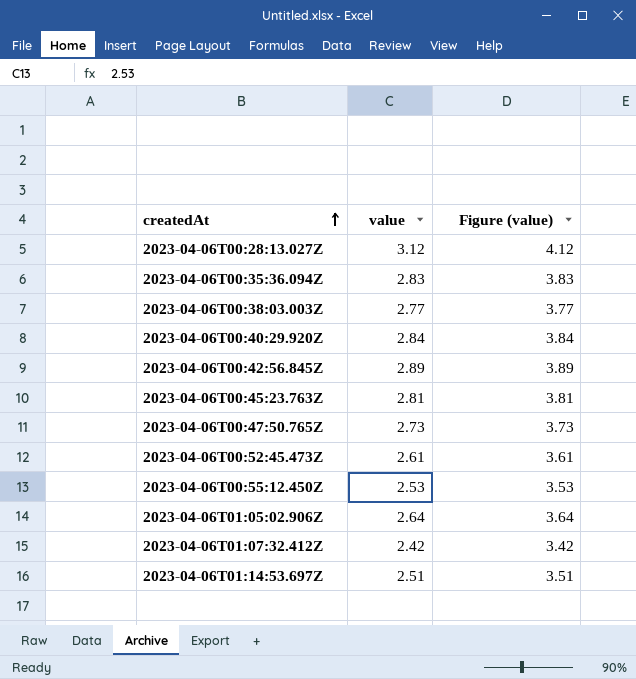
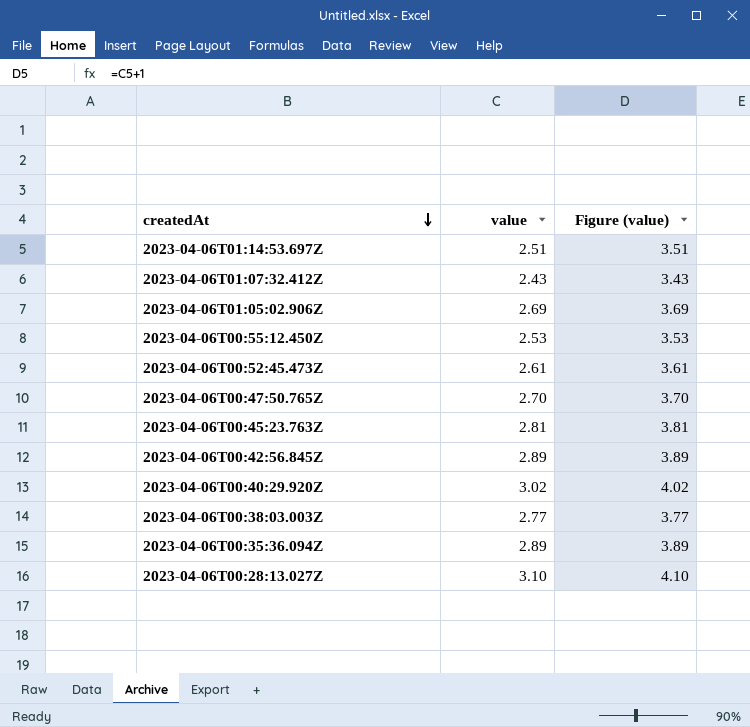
row order: createdAt ascending -> createdAt descending
2023-04-06T01:07:32.412Z | value: 2.42 -> 2.43
2023-04-06T01:07:32.412Z | Figure (value): 3.42 -> 3.43
2023-04-06T01:05:02.906Z | value: 2.64 -> 2.69
2023-04-06T01:05:02.906Z | Figure (value): 3.64 -> 3.69
2023-04-06T00:47:50.765Z | value: 2.73 -> 2.70
2023-04-06T00:47:50.765Z | Figure (value): 3.73 -> 3.70
2023-04-06T00:40:29.920Z | value: 2.84 -> 3.02
2023-04-06T00:40:29.920Z | Figure (value): 3.84 -> 4.02
2023-04-06T00:35:36.094Z | value: 2.83 -> 2.89
2023-04-06T00:35:36.094Z | Figure (value): 3.83 -> 3.89
2023-04-06T00:28:13.027Z | value: 3.12 -> 3.10
2023-04-06T00:28:13.027Z | Figure (value): 4.12 -> 4.10

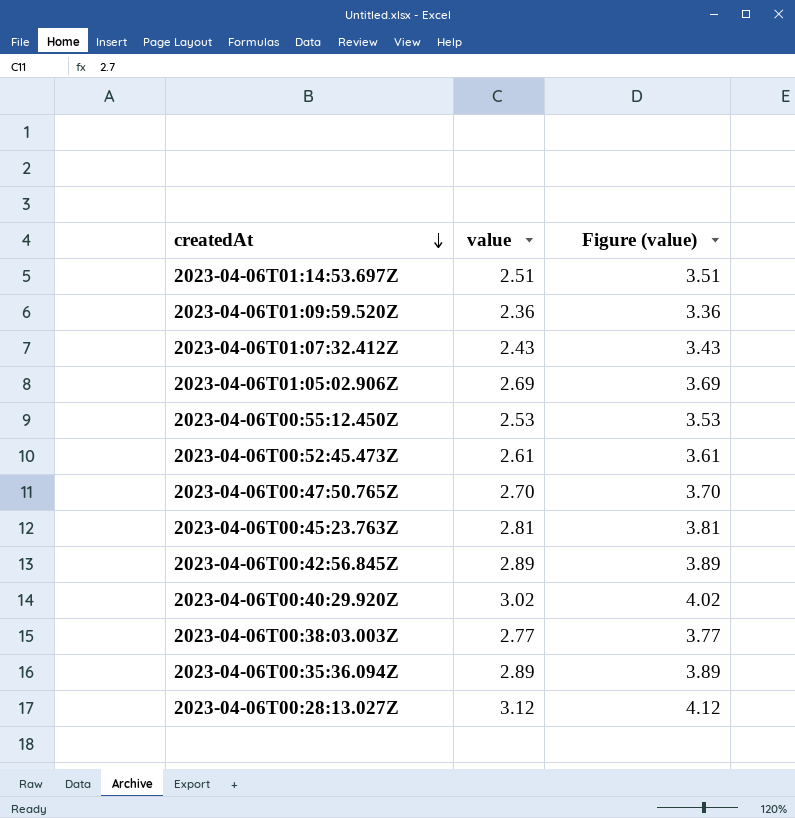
row 2023-04-06T01:09:59.520Z: none -> 2.36 | 3.36
2023-04-06T00:28:13.027Z | value: 3.10 -> 3.12
2023-04-06T00:28:13.027Z | Figure (value): 4.10 -> 4.12

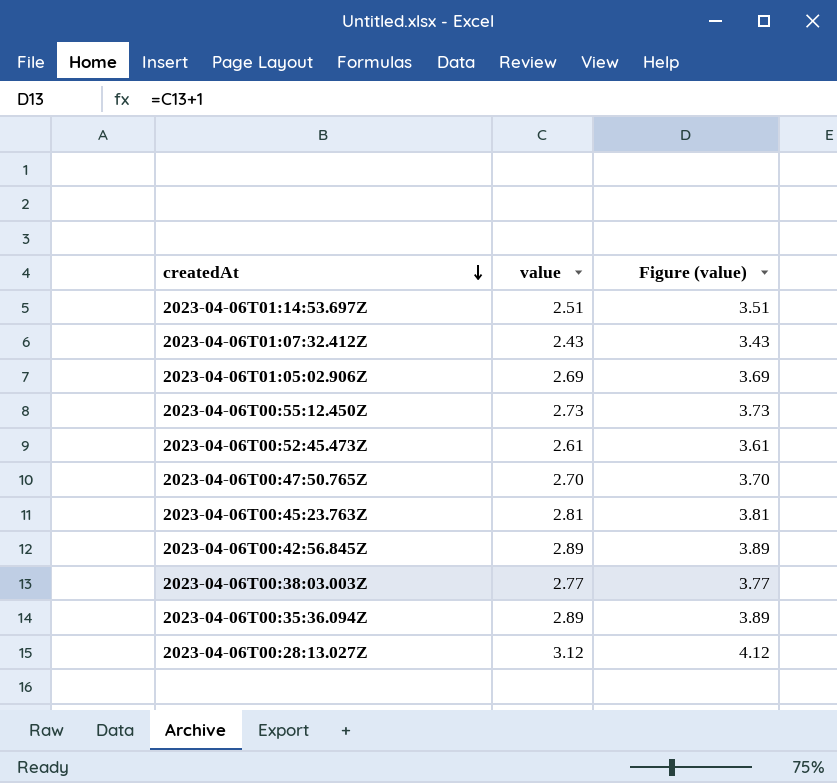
row 2023-04-06T01:09:59.520Z: 2.36 | 3.36 -> none
row 2023-04-06T00:40:29.920Z: 3.02 | 4.02 -> none
2023-04-06T00:55:12.450Z | value: 2.53 -> 2.73
2023-04-06T00:55:12.450Z | Figure (value): 3.53 -> 3.73

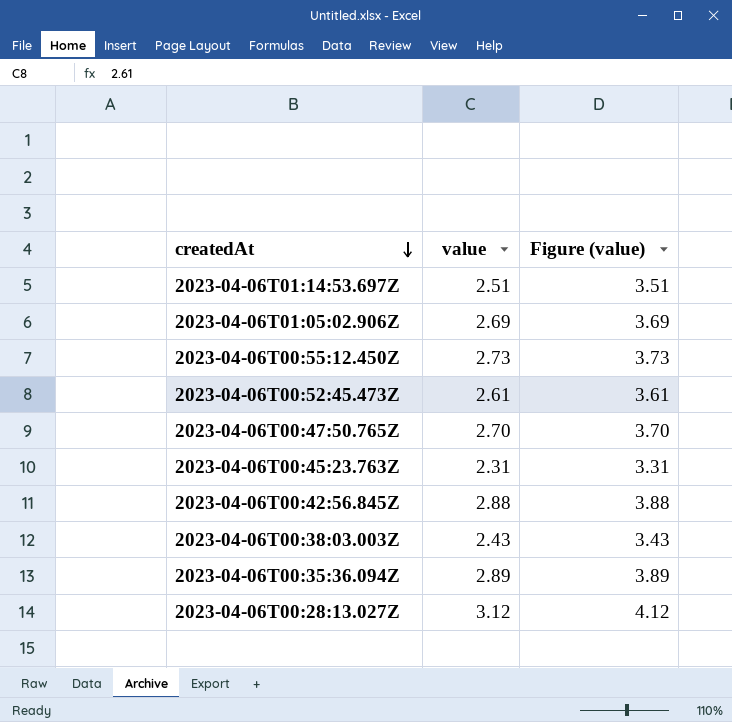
row 2023-04-06T01:07:32.412Z: 2.43 | 3.43 -> none
2023-04-06T00:45:23.763Z | value: 2.81 -> 2.31
2023-04-06T00:45:23.763Z | Figure (value): 3.81 -> 3.31
2023-04-06T00:42:56.845Z | value: 2.89 -> 2.88
2023-04-06T00:42:56.845Z | Figure (value): 3.89 -> 3.88
2023-04-06T00:38:03.003Z | value: 2.77 -> 2.43
2023-04-06T00:38:03.003Z | Figure (value): 3.77 -> 3.43

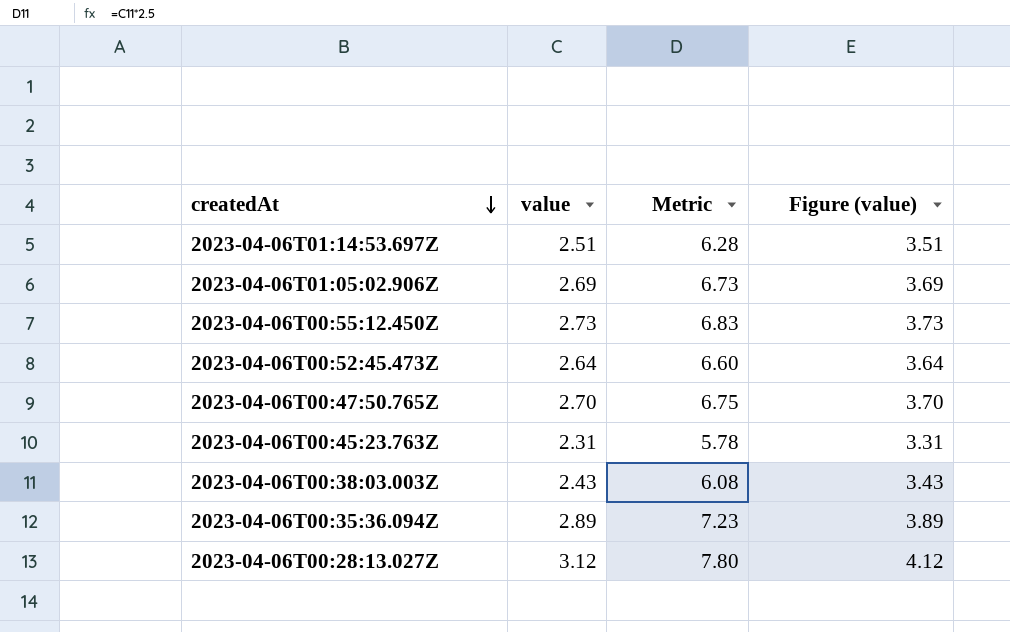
column Metric | formula: none -> [value] * 2.5
row 2023-04-06T00:42:56.845Z: 2.88 | 3.88 -> none
2023-04-06T00:52:45.473Z | value: 2.61 -> 2.64
2023-04-06T00:52:45.473Z | Figure (value): 3.61 -> 3.64

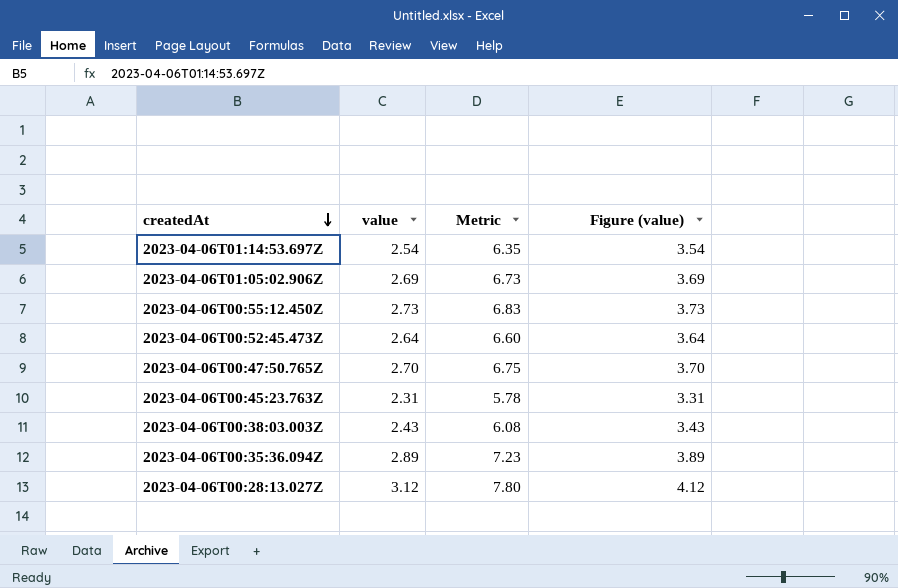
2023-04-06T01:14:53.697Z | value: 2.51 -> 2.54
2023-04-06T01:14:53.697Z | Metric: 6.28 -> 6.35
2023-04-06T01:14:53.697Z | Figure (value): 3.51 -> 3.54

